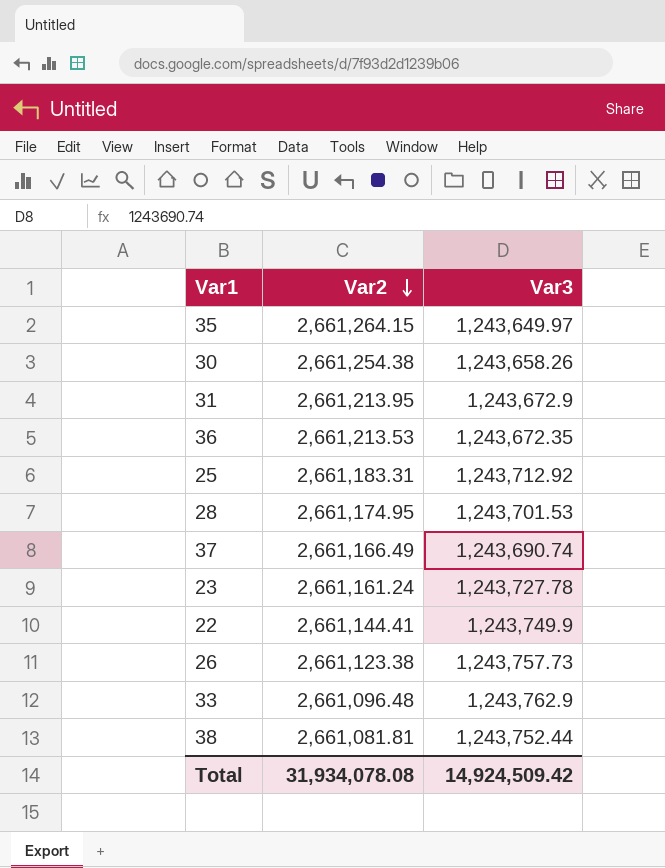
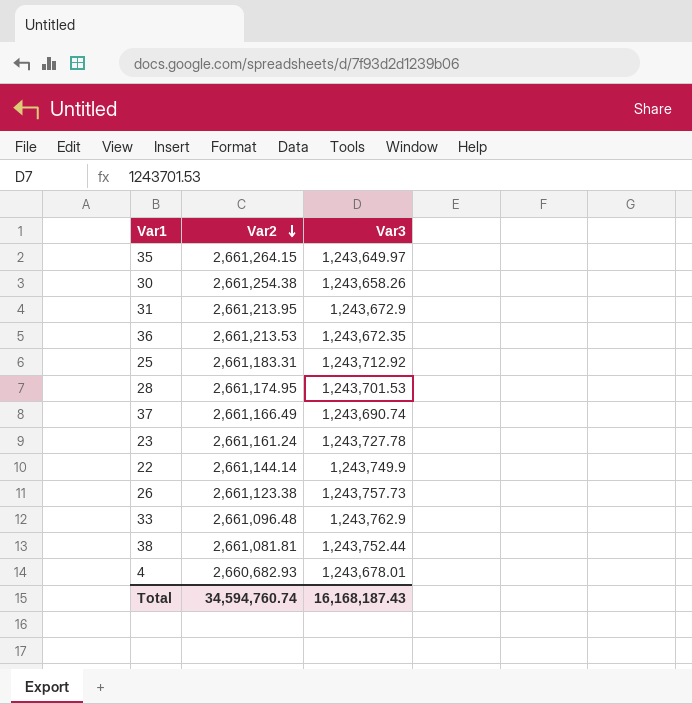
22 | Var2: 2,661,144.41 -> 2,661,144.14
row 4: none -> 2,660,682.93 | 1,243,678.01
Total | Var2: 31,934,078.08 -> 34,594,760.74
Total | Var3: 14,924,509.42 -> 16,168,187.43

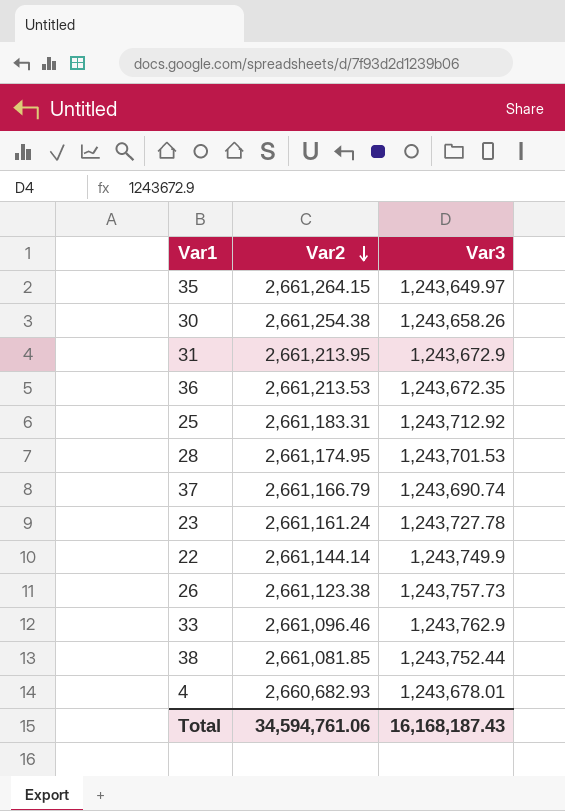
37 | Var2: 2,661,166.49 -> 2,661,166.79
33 | Var2: 2,661,096.48 -> 2,661,096.46
38 | Var2: 2,661,081.81 -> 2,661,081.85
Total | Var2: 34,594,760.74 -> 34,594,761.06

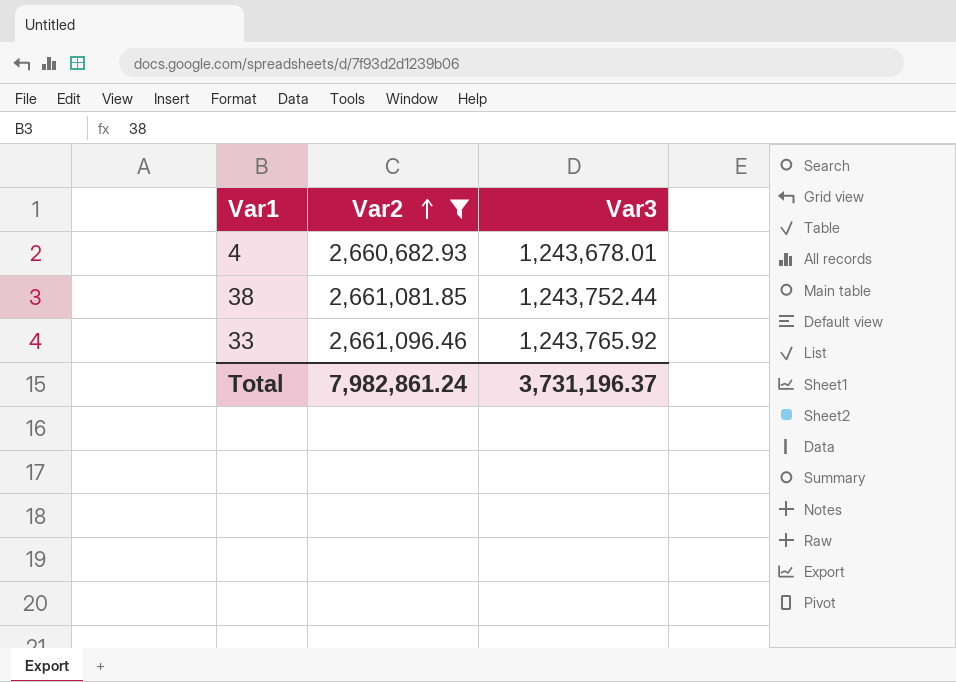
filter: none -> Var2 <= 2,661,096.46
row order: Var2 descending -> Var2 ascending
33 | Var3: 1,243,762.9 -> 1,243,765.92
Total | Var2: 34,594,761.06 -> 7,982,861.24
Total | Var3: 16,168,187.43 -> 3,731,196.37

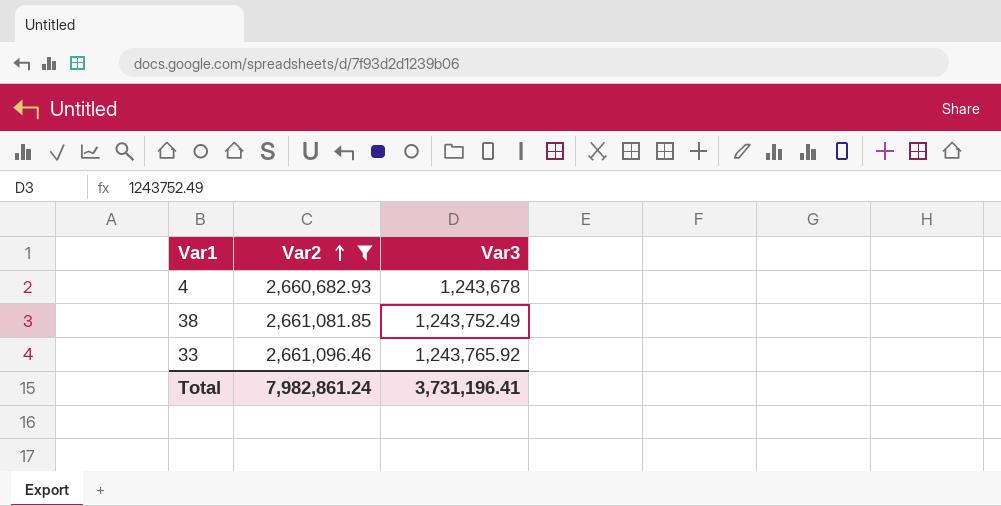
4 | Var3: 1,243,678.01 -> 1,243,678
38 | Var3: 1,243,752.44 -> 1,243,752.49
Total | Var3: 3,731,196.37 -> 3,731,196.41

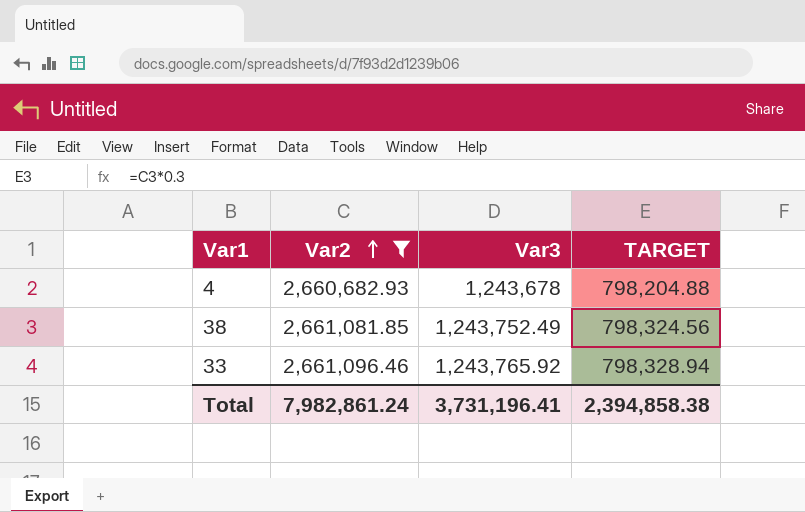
column TARGET | formula: none -> [Var2] * 0.3

